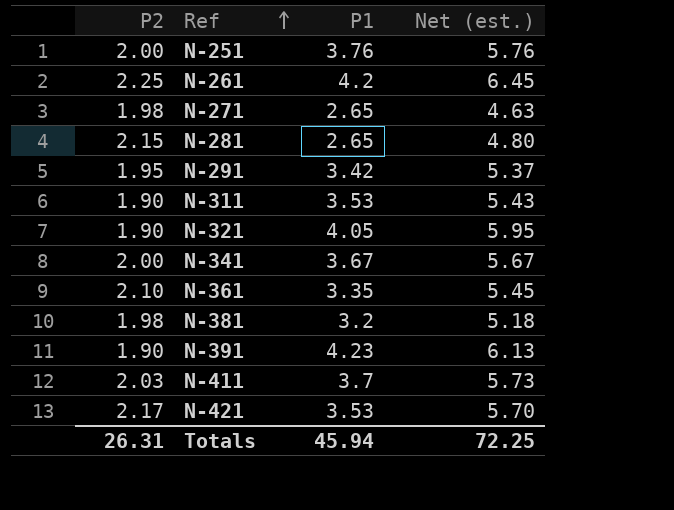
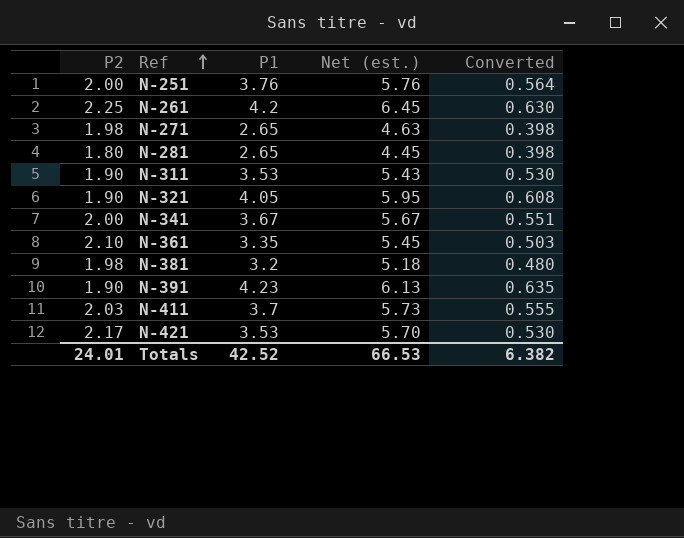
column Converted | formula: none -> [P1] * 0.15
row N-291: 1.95 | 3.42 | 5.37 -> none
N-281 | P2: 2.15 -> 1.80
N-281 | Net (est.): 4.80 -> 4.45
Totals | P2: 26.31 -> 24.01
Totals | P1: 45.94 -> 42.52
Totals | Net (est.): 72.25 -> 66.53

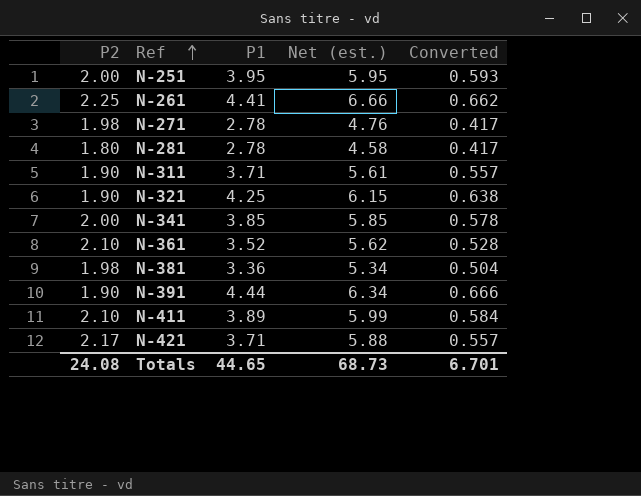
N-251 | P1: 3.76 -> 3.95
N-251 | Net (est.): 5.76 -> 5.95
N-251 | Converted: 0.564 -> 0.593
N-261 | P1: 4.2 -> 4.41
N-261 | Net (est.): 6.45 -> 6.66
N-261 | Converted: 0.630 -> 0.662
N-271 | P1: 2.65 -> 2.78
N-271 | Net (est.): 4.63 -> 4.76
N-271 | Converted: 0.398 -> 0.417
N-281 | P1: 2.65 -> 2.78
N-281 | Net (est.): 4.45 -> 4.58
N-281 | Converted: 0.398 -> 0.417
N-311 | P1: 3.53 -> 3.71
N-311 | Net (est.): 5.43 -> 5.61
N-311 | Converted: 0.530 -> 0.557
N-321 | P1: 4.05 -> 4.25
N-321 | Net (est.): 5.95 -> 6.15
N-321 | Converted: 0.608 -> 0.638
N-341 | P1: 3.67 -> 3.85
N-341 | Net (est.): 5.67 -> 5.85
N-341 | Converted: 0.551 -> 0.578
N-361 | P1: 3.35 -> 3.52
N-361 | Net (est.): 5.45 -> 5.62
N-361 | Converted: 0.503 -> 0.528
N-381 | P1: 3.2 -> 3.36
N-381 | Net (est.): 5.18 -> 5.34
N-381 | Converted: 0.480 -> 0.504
N-391 | P1: 4.23 -> 4.44
N-391 | Net (est.): 6.13 -> 6.34
N-391 | Converted: 0.635 -> 0.666
N-411 | P2: 2.03 -> 2.10
N-411 | P1: 3.7 -> 3.89
N-411 | Net (est.): 5.73 -> 5.99
N-411 | Converted: 0.555 -> 0.584
N-421 | P1: 3.53 -> 3.71
N-421 | Net (est.): 5.70 -> 5.88
N-421 | Converted: 0.530 -> 0.557
Totals | P2: 24.01 -> 24.08
Totals | P1: 42.52 -> 44.65
Totals | Net (est.): 66.53 -> 68.73
Totals | Converted: 6.382 -> 6.701

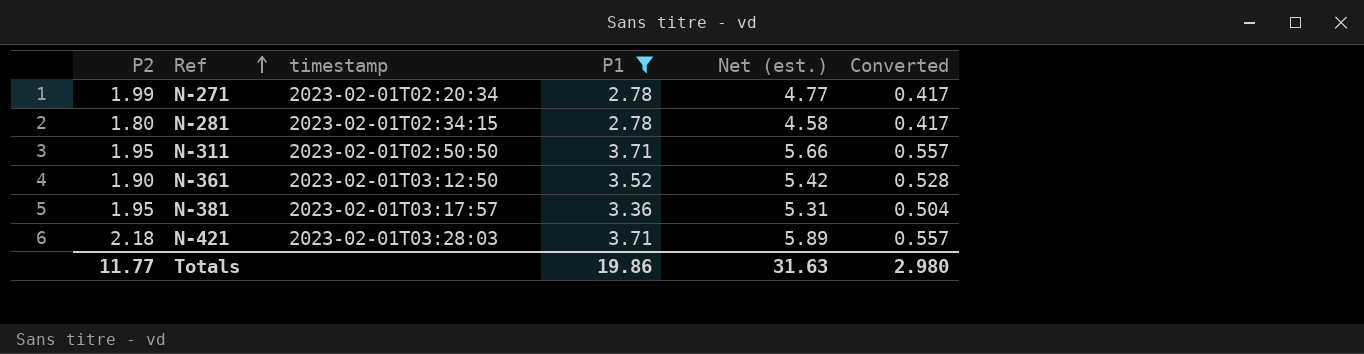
filter: none -> P1 <= 3.71
column timestamp | position: none -> 3
N-271 | P2: 1.98 -> 1.99
N-271 | Net (est.): 4.76 -> 4.77
N-311 | P2: 1.90 -> 1.95
N-311 | Net (est.): 5.61 -> 5.66
N-361 | P2: 2.10 -> 1.90
N-361 | Net (est.): 5.62 -> 5.42
N-381 | P2: 1.98 -> 1.95
N-381 | Net (est.): 5.34 -> 5.31
N-421 | P2: 2.17 -> 2.18
N-421 | Net (est.): 5.88 -> 5.89
Totals | P2: 24.08 -> 11.77
Totals | P1: 44.65 -> 19.86
Totals | Net (est.): 68.73 -> 31.63
Totals | Converted: 6.701 -> 2.980

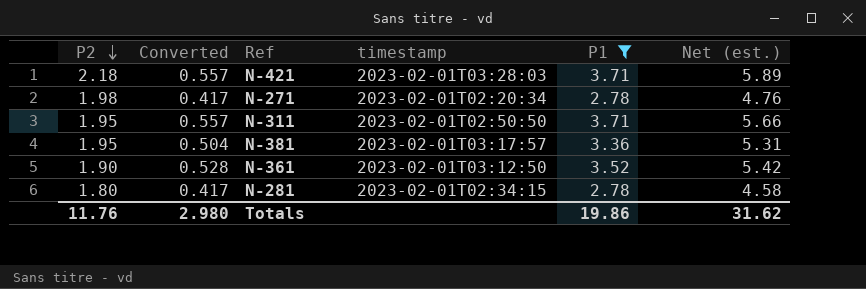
row order: Ref ascending -> P2 descending
column Converted | position: 6 -> 2
N-271 | P2: 1.99 -> 1.98
N-271 | Net (est.): 4.77 -> 4.76
Totals | P2: 11.77 -> 11.76
Totals | Net (est.): 31.63 -> 31.62

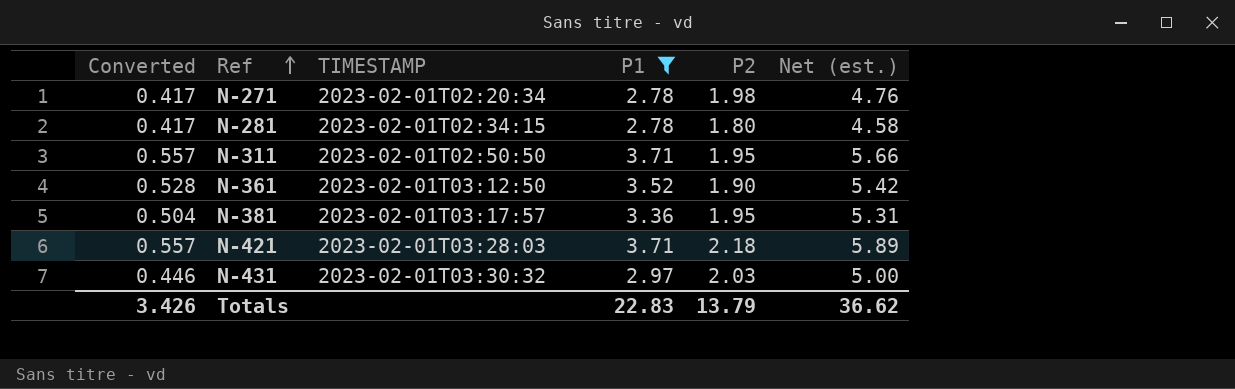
row order: P2 descending -> Ref ascending
column name: timestamp -> TIMESTAMP
column P2 | position: 1 -> 5
row N-431: none -> 0.446 | 2023-02-01T03:30:32 | 2.97 | 2.03 | 5.00
Totals | Converted: 2.980 -> 3.426
Totals | P1: 19.86 -> 22.83
Totals | P2: 11.76 -> 13.79
Totals | Net (est.): 31.62 -> 36.62

